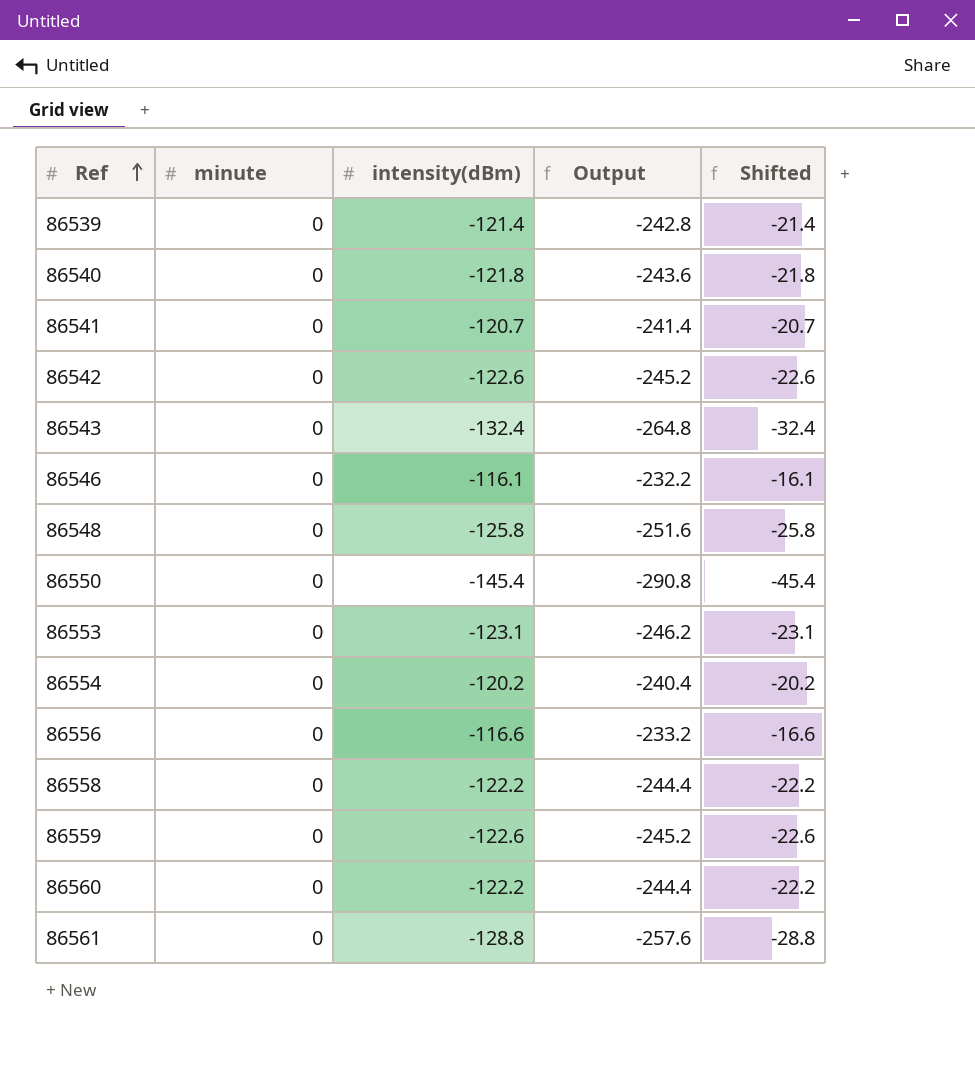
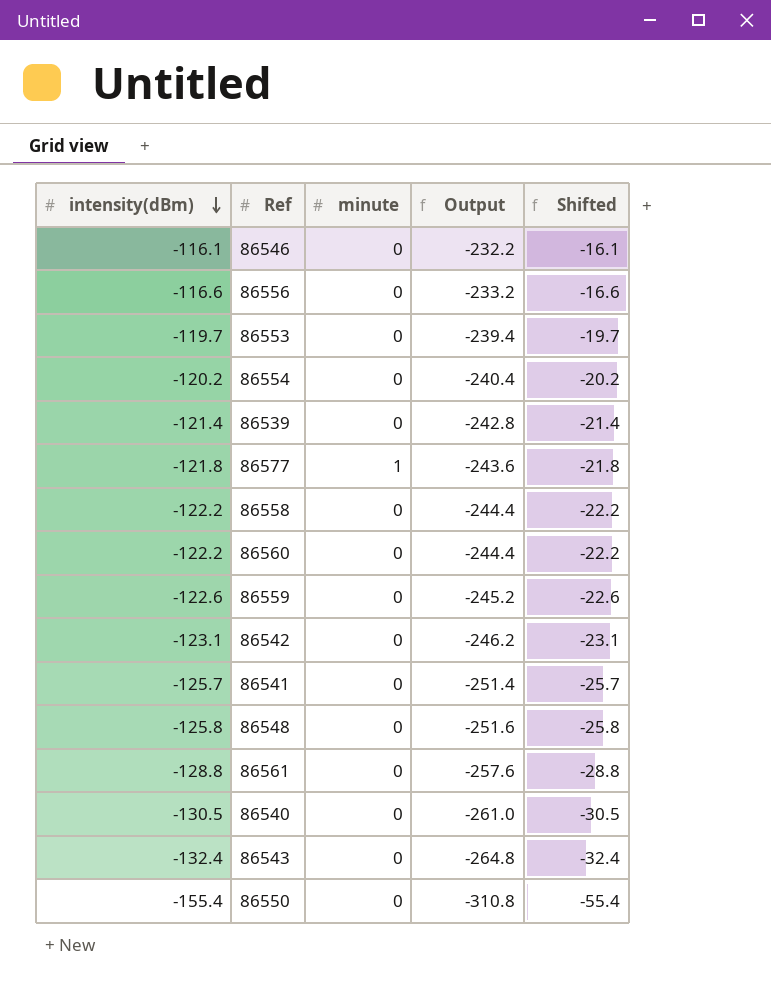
row order: Ref ascending -> intensity(dBm) descending
column intensity(dBm) | position: 3 -> 1
86553 | intensity(dBm): -123.1 -> -119.7
86553 | Output: -246.2 -> -239.4
86553 | Shifted: -23.1 -> -19.7
row 86577: none -> -121.8 | 1 | -243.6 | -21.8
86542 | intensity(dBm): -122.6 -> -123.1
86542 | Output: -245.2 -> -246.2
86542 | Shifted: -22.6 -> -23.1
86541 | intensity(dBm): -120.7 -> -125.7
86541 | Output: -241.4 -> -251.4
86541 | Shifted: -20.7 -> -25.7
86540 | intensity(dBm): -121.8 -> -130.5
86540 | Output: -243.6 -> -261.0
86540 | Shifted: -21.8 -> -30.5
86550 | intensity(dBm): -145.4 -> -155.4
86550 | Output: -290.8 -> -310.8
86550 | Shifted: -45.4 -> -55.4

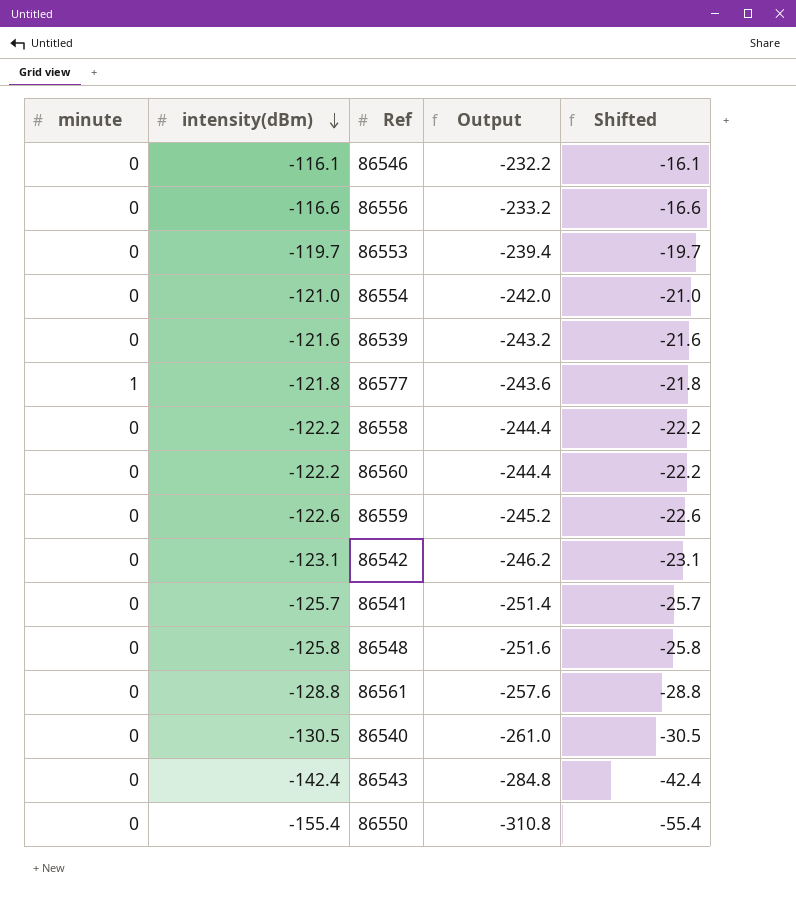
column minute | position: 3 -> 1
86554 | intensity(dBm): -120.2 -> -121.0
86554 | Output: -240.4 -> -242.0
86554 | Shifted: -20.2 -> -21.0
86539 | intensity(dBm): -121.4 -> -121.6
86539 | Output: -242.8 -> -243.2
86539 | Shifted: -21.4 -> -21.6
86543 | intensity(dBm): -132.4 -> -142.4
86543 | Output: -264.8 -> -284.8
86543 | Shifted: -32.4 -> -42.4

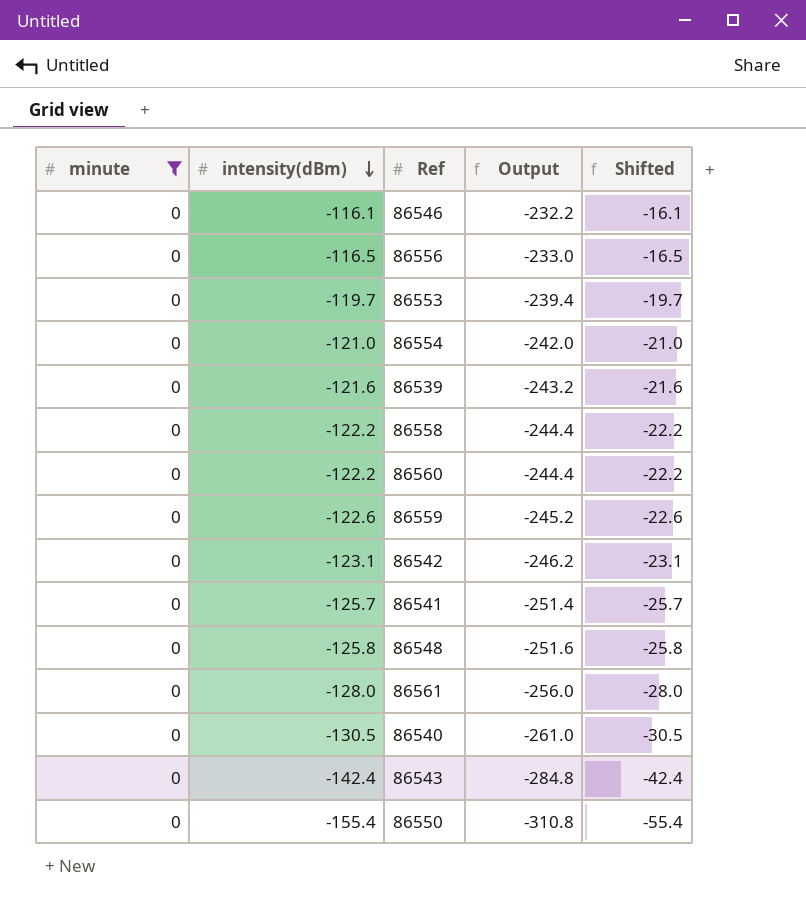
filter: none -> minute = 0
86556 | intensity(dBm): -116.6 -> -116.5
86556 | Output: -233.2 -> -233.0
86556 | Shifted: -16.6 -> -16.5
86561 | intensity(dBm): -128.8 -> -128.0
86561 | Output: -257.6 -> -256.0
86561 | Shifted: -28.8 -> -28.0

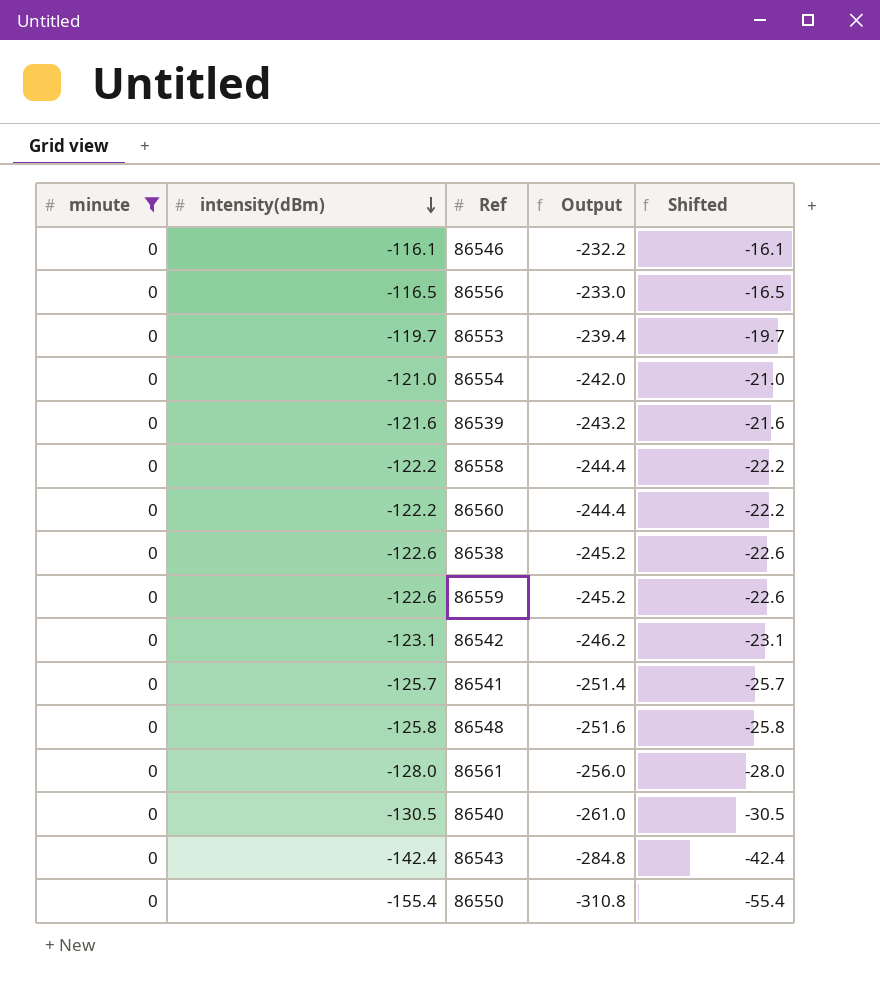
row 86538: none -> 0 | -122.6 | -245.2 | -22.6

